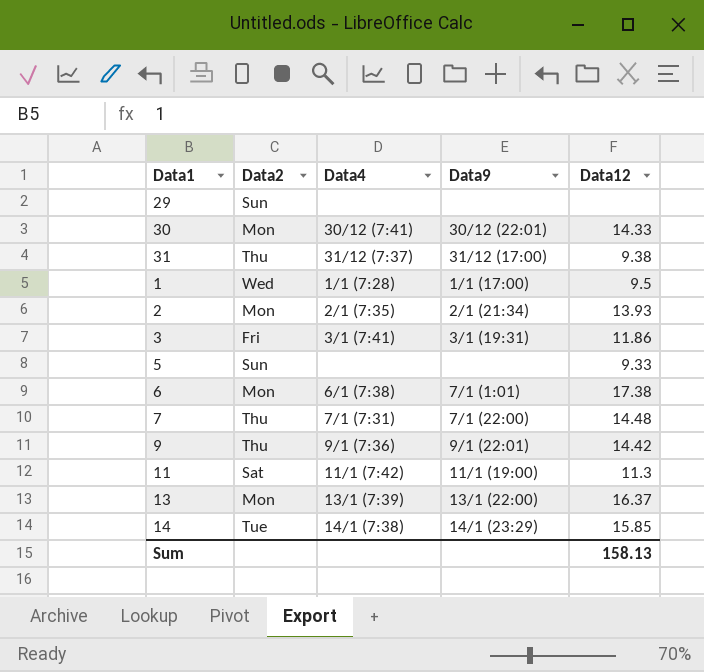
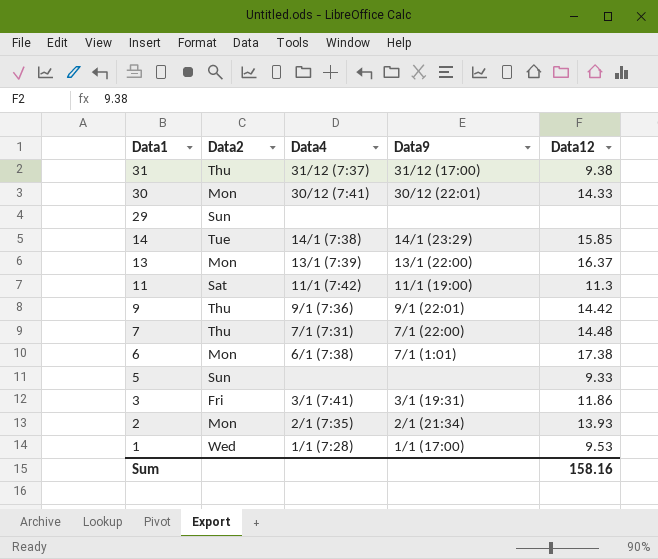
row order: none -> Data1 descending
1 | Data12: 9.5 -> 9.53
Sum | Data12: 158.13 -> 158.16

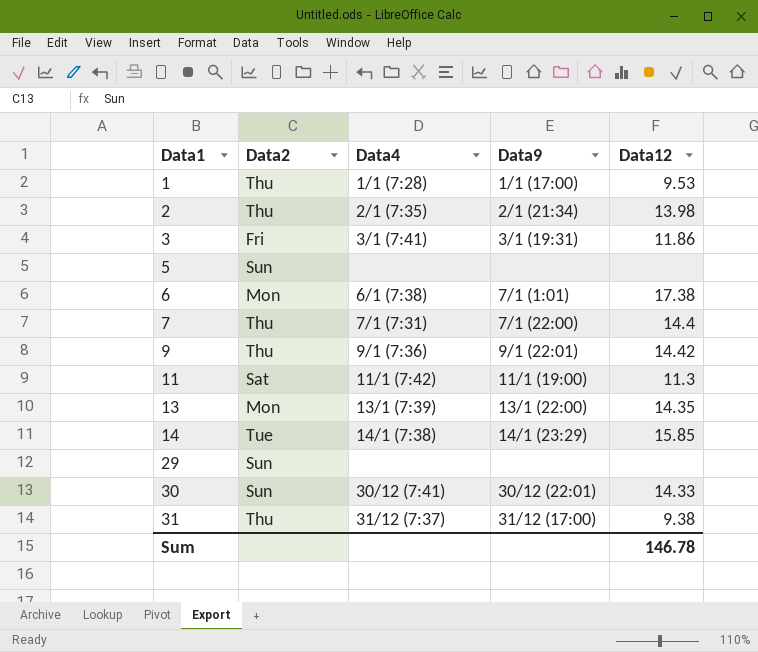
row order: Data1 descending -> Data1 ascending
1 | Data2: Wed -> Thu
2 | Data2: Mon -> Thu
2 | Data12: 13.93 -> 13.98
5 | Data12: 9.33 -> none
7 | Data12: 14.48 -> 14.4
13 | Data12: 16.37 -> 14.35
30 | Data2: Mon -> Sun
Sum | Data12: 158.16 -> 146.78

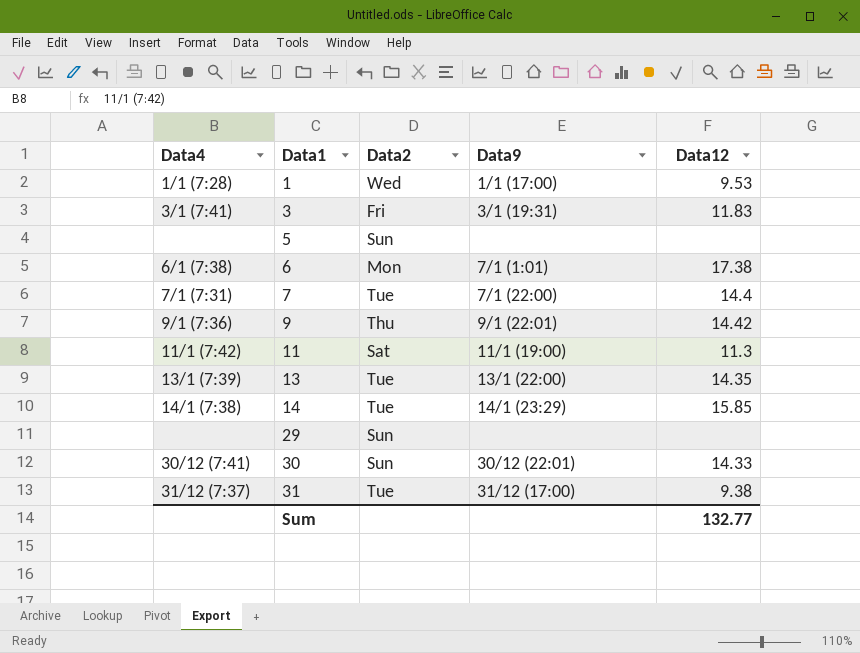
column Data4 | position: 3 -> 1
row 2: Thu | 2/1 (7:35) | 2/1 (21:34) | 13.98 -> none
1 | Data2: Thu -> Wed
3 | Data12: 11.86 -> 11.83
7 | Data2: Thu -> Tue
13 | Data2: Mon -> Tue
31 | Data2: Thu -> Tue
Sum | Data12: 146.78 -> 132.77

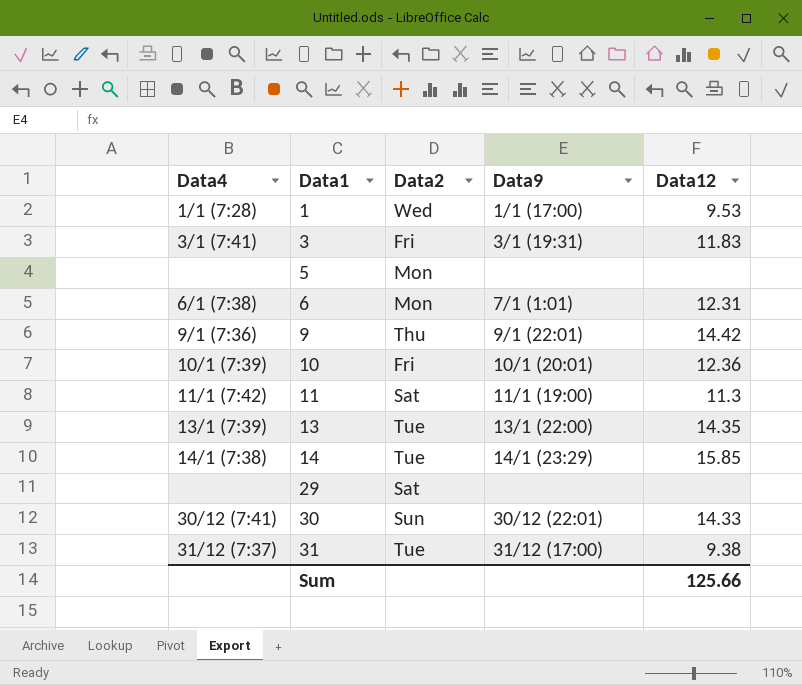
row 7: 7/1 (7:31) | Tue | 7/1 (22:00) | 14.4 -> none
5 | Data2: Sun -> Mon
6 | Data12: 17.38 -> 12.31
row 10: none -> 10/1 (7:39) | Fri | 10/1 (20:01) | 12.36
29 | Data2: Sun -> Sat
Sum | Data12: 132.77 -> 125.66

